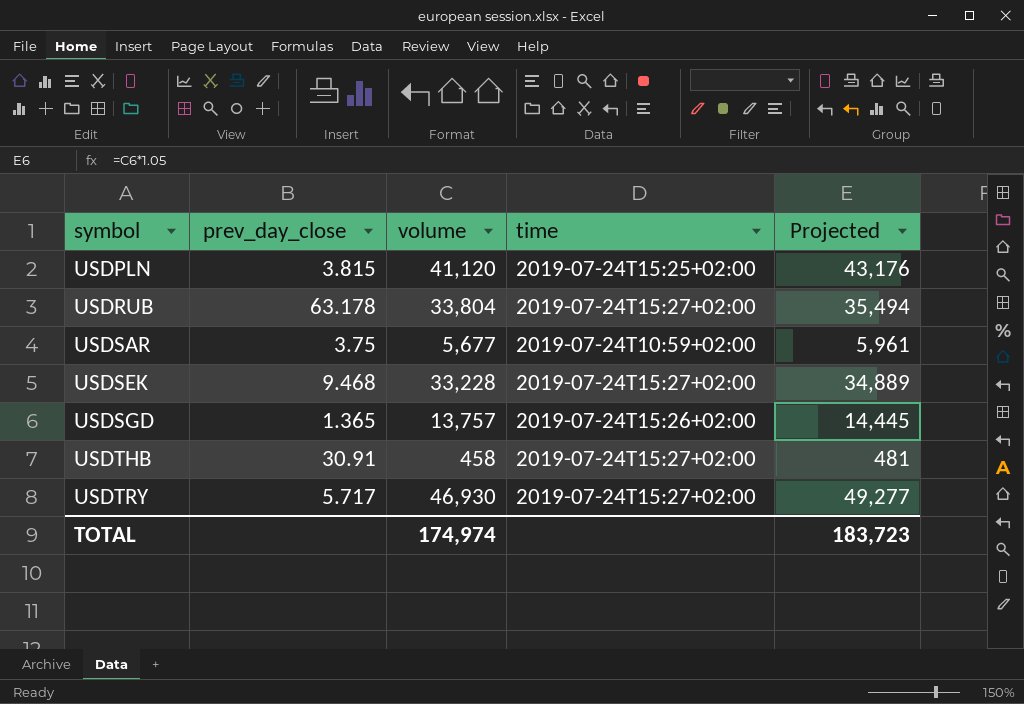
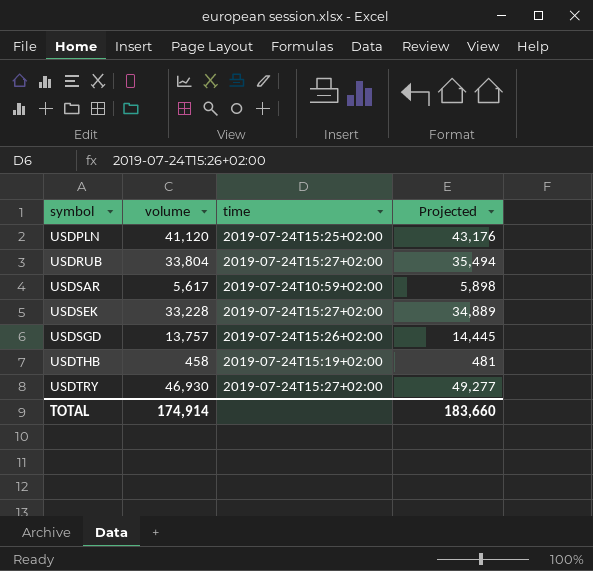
column prev_day_close | position: 2 -> none
USDSAR | volume: 5,677 -> 5,617
USDSAR | Projected: 5,961 -> 5,898
USDTHB | time: 2019-07-24T15:27+02:00 -> 2019-07-24T15:19+02:00
TOTAL | volume: 174,974 -> 174,914
TOTAL | Projected: 183,723 -> 183,660

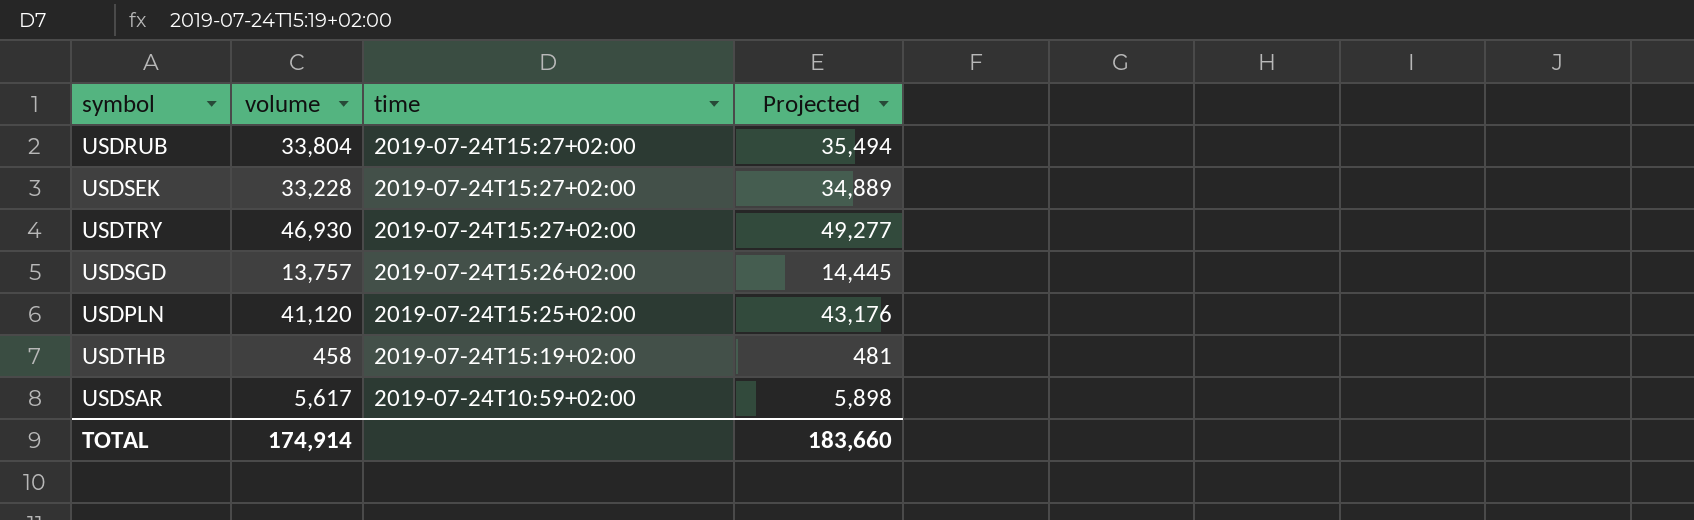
row order: symbol ascending -> time descending

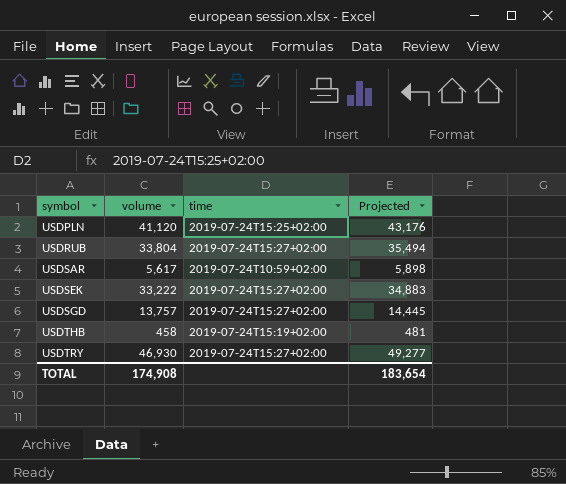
row order: time descending -> symbol ascending
USDSEK | volume: 33,228 -> 33,222
USDSEK | Projected: 34,889 -> 34,883
USDSGD | time: 2019-07-24T15:26+02:00 -> 2019-07-24T15:27+02:00
TOTAL | volume: 174,914 -> 174,908
TOTAL | Projected: 183,660 -> 183,654

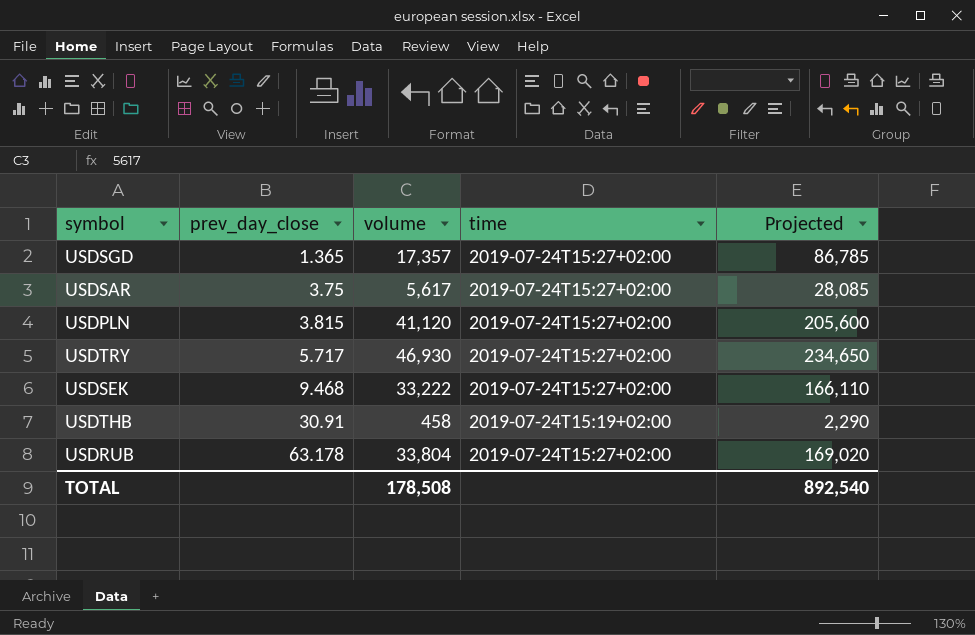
row order: symbol ascending -> prev_day_close ascending
column prev_day_close | position: none -> 2
column Projected | formula: [volume] * 1.05 -> [volume] * 5
USDSGD | volume: 13,757 -> 17,357
USDSAR | time: 2019-07-24T10:59+02:00 -> 2019-07-24T15:27+02:00
USDPLN | time: 2019-07-24T15:25+02:00 -> 2019-07-24T15:27+02:00
TOTAL | volume: 174,908 -> 178,508
TOTAL | Projected: 183,654 -> 892,540

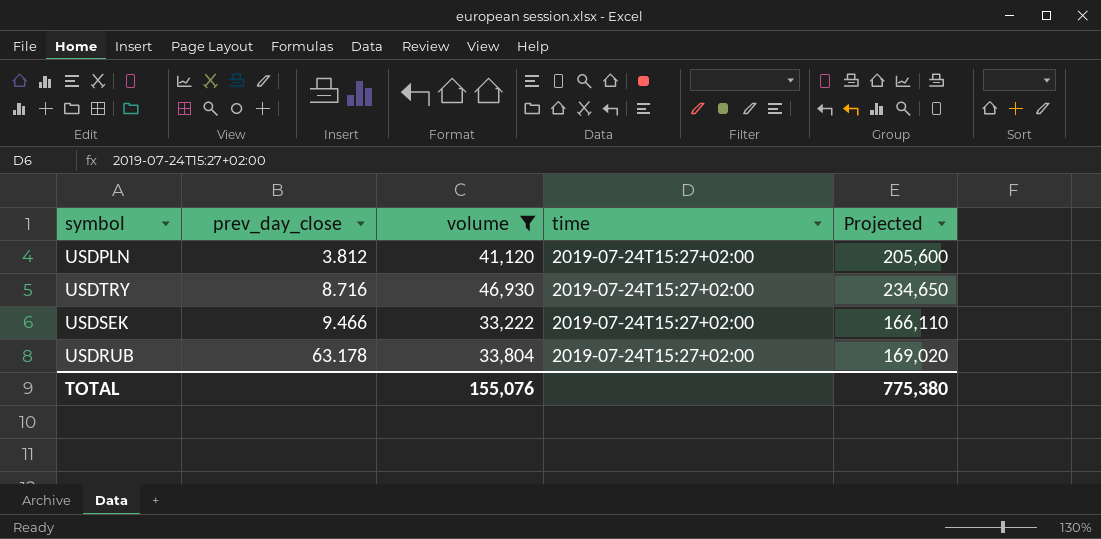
filter: none -> volume >= 33,222
USDPLN | prev_day_close: 3.815 -> 3.812
USDTRY | prev_day_close: 5.717 -> 8.716
USDSEK | prev_day_close: 9.468 -> 9.466
TOTAL | volume: 178,508 -> 155,076
TOTAL | Projected: 892,540 -> 775,380

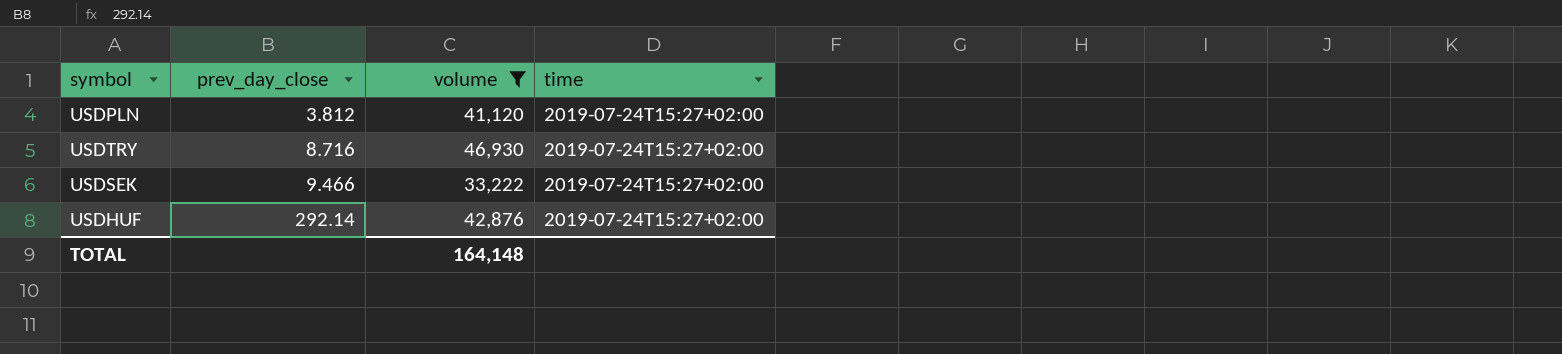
column Projected | formula: [volume] * 5 -> none
row USDRUB: 63.178 | 33,804 | 2019-07-24T15:27+02:00 | 169,020 -> none
row USDHUF: none -> 292.14 | 42,876 | 2019-07-24T15:27+02:00
TOTAL | volume: 155,076 -> 164,148

